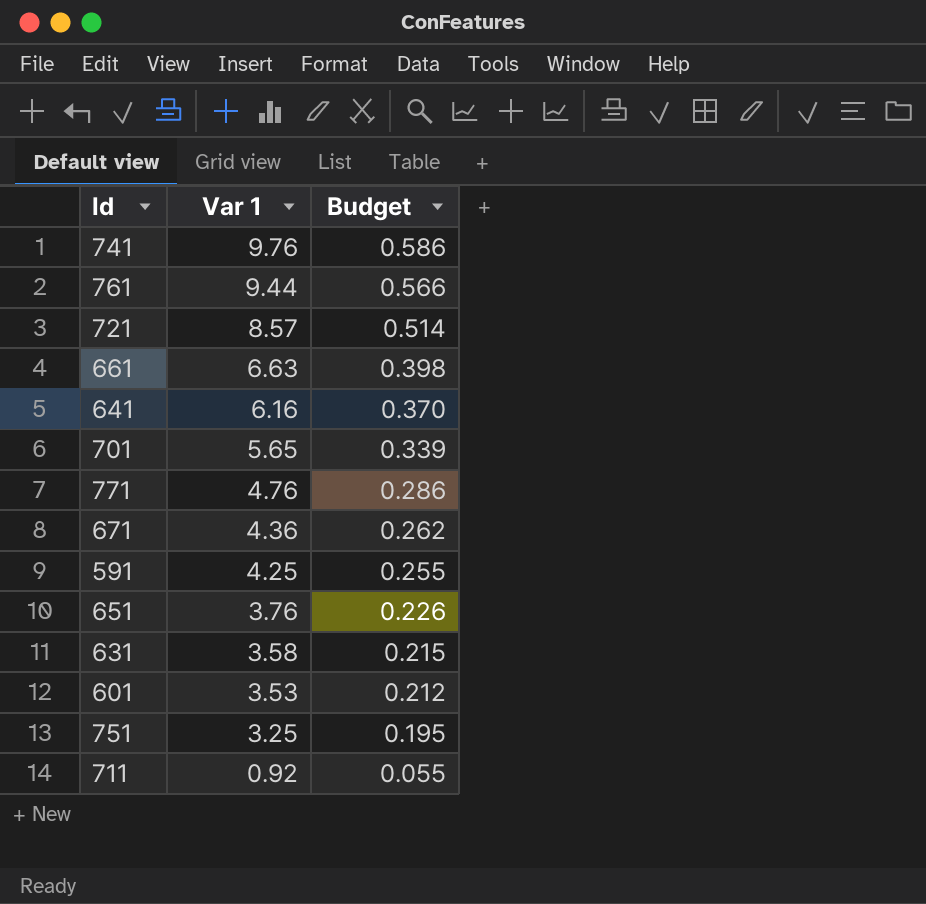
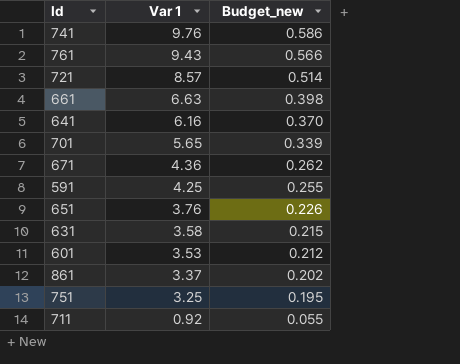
column name: Budget -> Budget_new
row 771: 4.76 | 0.286 -> none
761 | Var 1: 9.44 -> 9.43
row 861: none -> 3.37 | 0.202

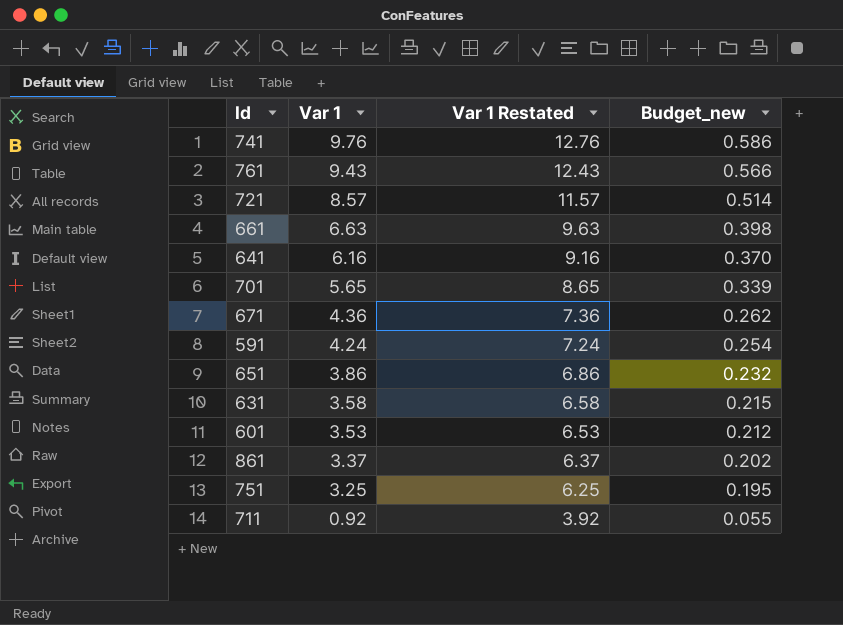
column Var 1 Restated | formula: none -> [Var 1] + 3
591 | Var 1: 4.25 -> 4.24
591 | Budget_new: 0.255 -> 0.254
651 | Var 1: 3.76 -> 3.86
651 | Budget_new: 0.226 -> 0.232

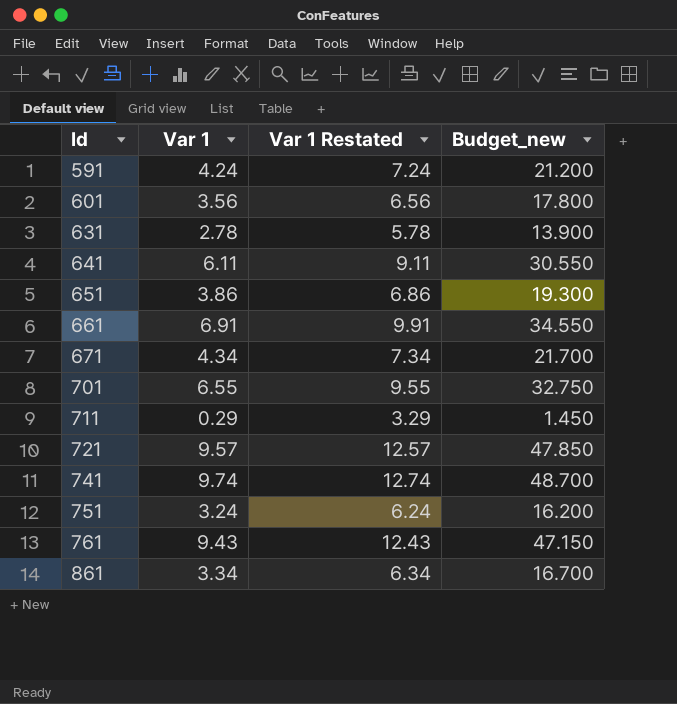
row order: Var 1 descending -> Id ascending
column Budget_new | formula: [Var 1] * 0.06 -> [Var 1] * 5
601 | Var 1: 3.53 -> 3.56
601 | Var 1 Restated: 6.53 -> 6.56
631 | Var 1: 3.58 -> 2.78
631 | Var 1 Restated: 6.58 -> 5.78
641 | Var 1: 6.16 -> 6.11
641 | Var 1 Restated: 9.16 -> 9.11
661 | Var 1: 6.63 -> 6.91
661 | Var 1 Restated: 9.63 -> 9.91
671 | Var 1: 4.36 -> 4.34
671 | Var 1 Restated: 7.36 -> 7.34
701 | Var 1: 5.65 -> 6.55
701 | Var 1 Restated: 8.65 -> 9.55
711 | Var 1: 0.92 -> 0.29
711 | Var 1 Restated: 3.92 -> 3.29
721 | Var 1: 8.57 -> 9.57
721 | Var 1 Restated: 11.57 -> 12.57
741 | Var 1: 9.76 -> 9.74
741 | Var 1 Restated: 12.76 -> 12.74
751 | Var 1: 3.25 -> 3.24
751 | Var 1 Restated: 6.25 -> 6.24
861 | Var 1: 3.37 -> 3.34
861 | Var 1 Restated: 6.37 -> 6.34

